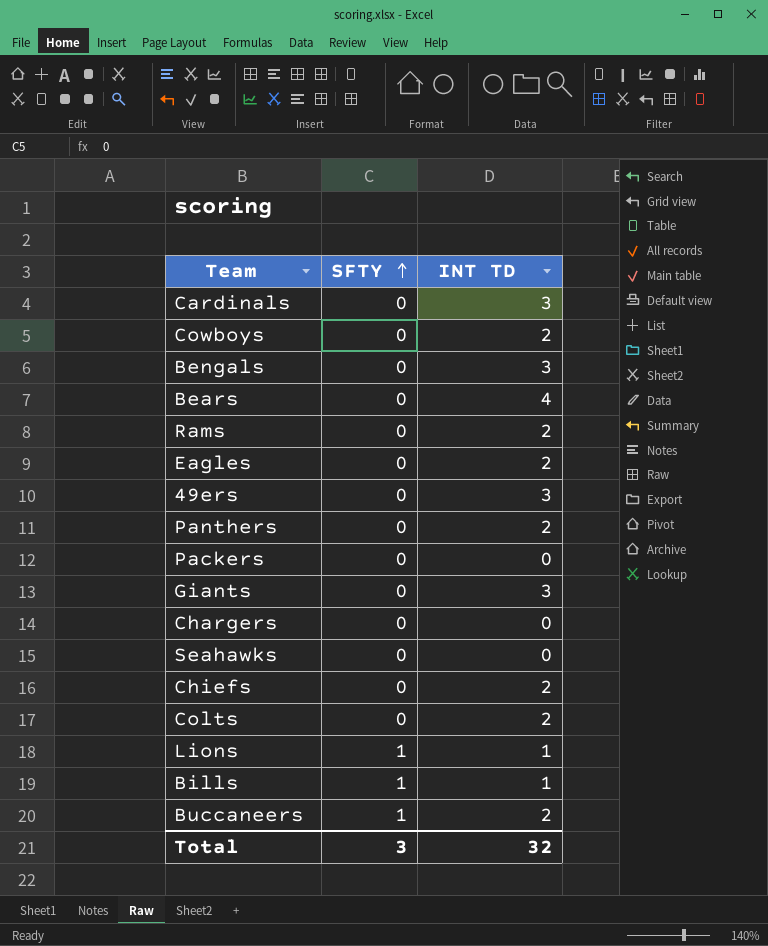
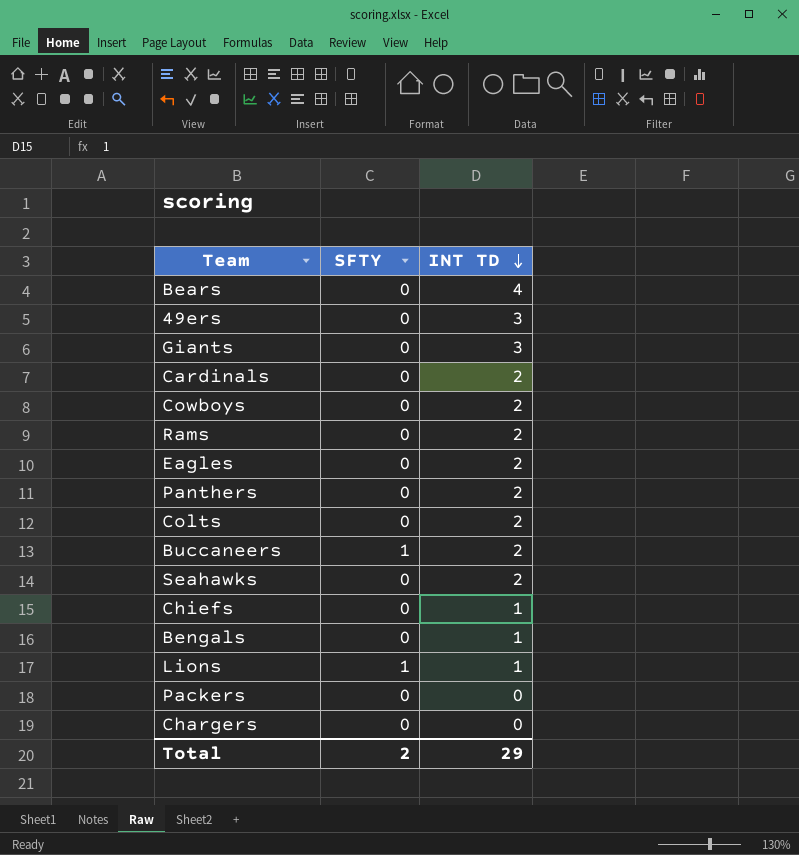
row order: SFTY ascending -> INT TD descending
row Bills: 1 | 1 -> none
Cardinals | INT TD: 3 -> 2
Seahawks | INT TD: 0 -> 2
Chiefs | INT TD: 2 -> 1
Bengals | INT TD: 3 -> 1
Total | SFTY: 3 -> 2
Total | INT TD: 32 -> 29

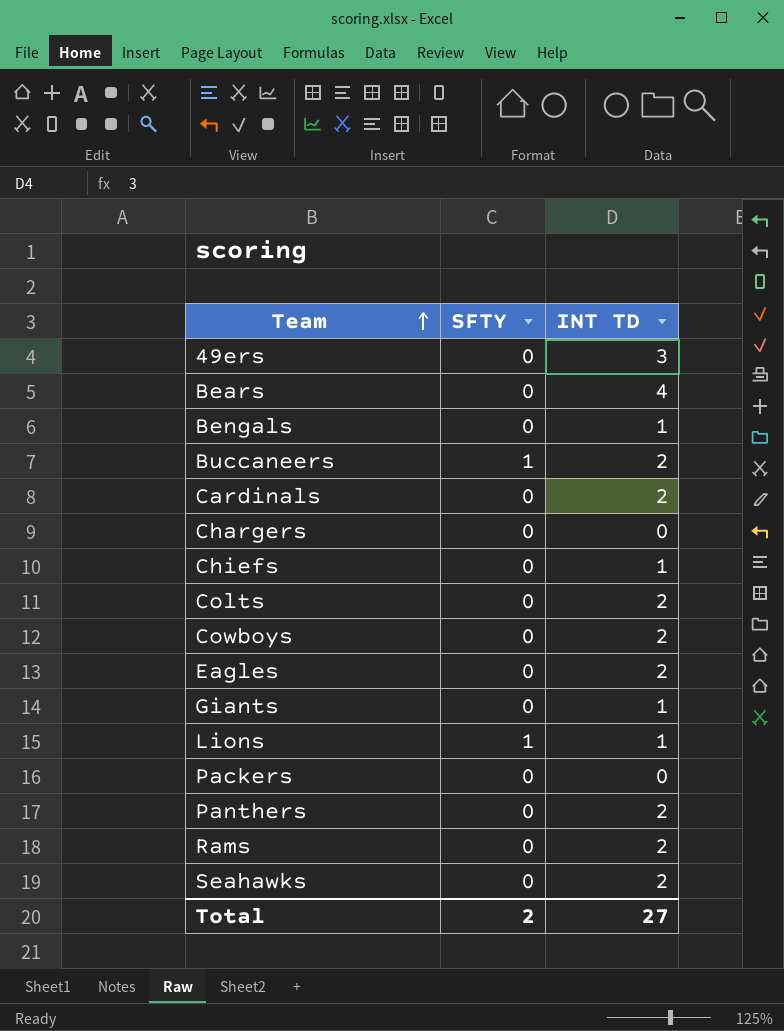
row order: INT TD descending -> Team ascending
Giants | INT TD: 3 -> 1
Total | INT TD: 29 -> 27

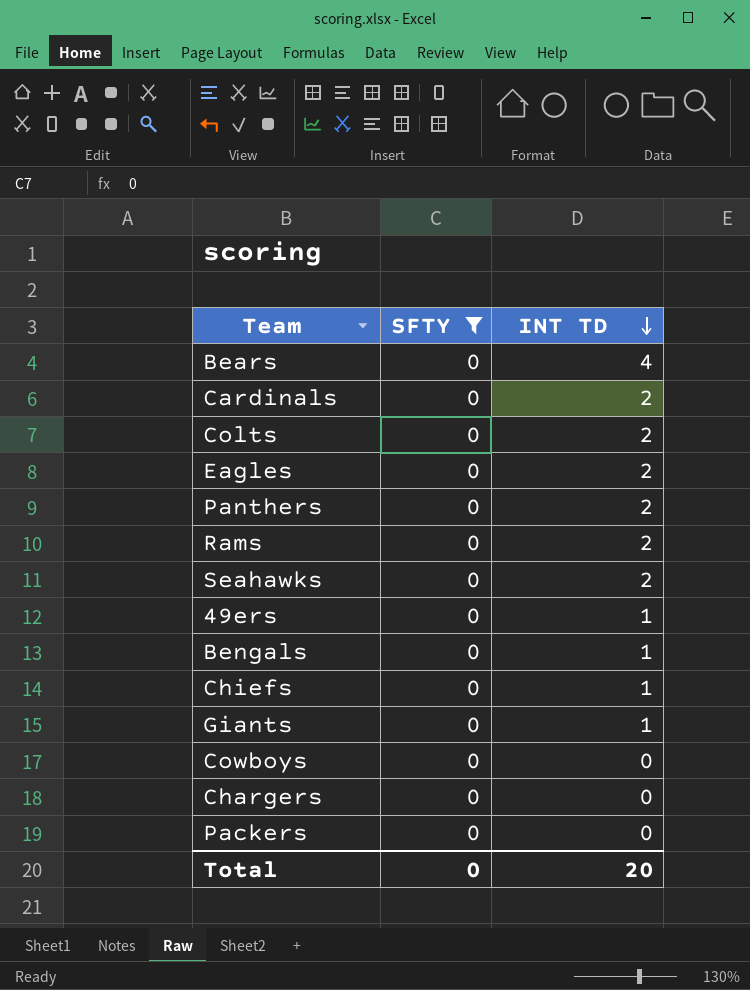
filter: none -> SFTY = 0
row order: Team ascending -> INT TD descending
49ers | INT TD: 3 -> 1
Cowboys | INT TD: 2 -> 0
Total | SFTY: 2 -> 0
Total | INT TD: 27 -> 20

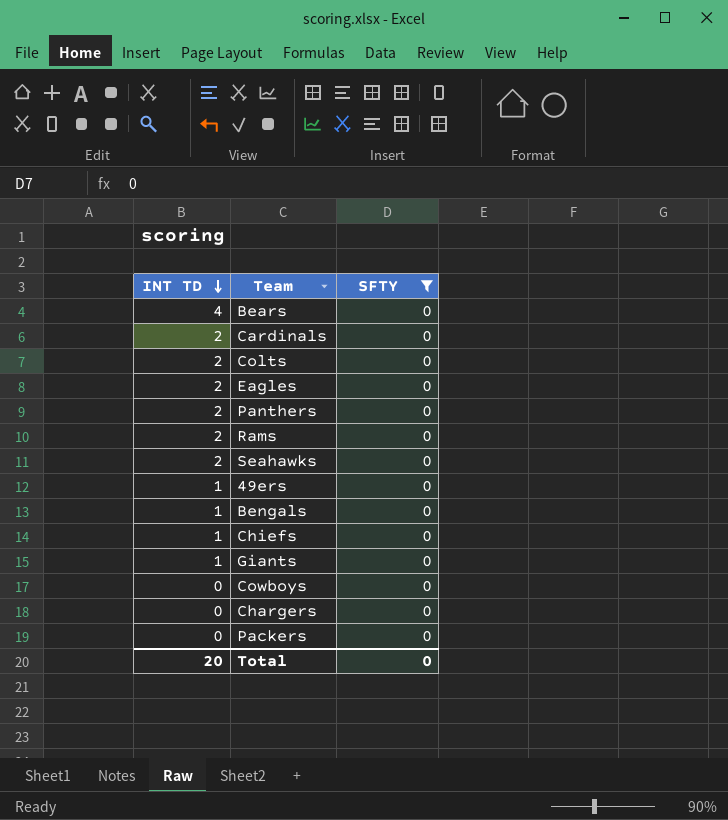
column INT TD | position: 3 -> 1

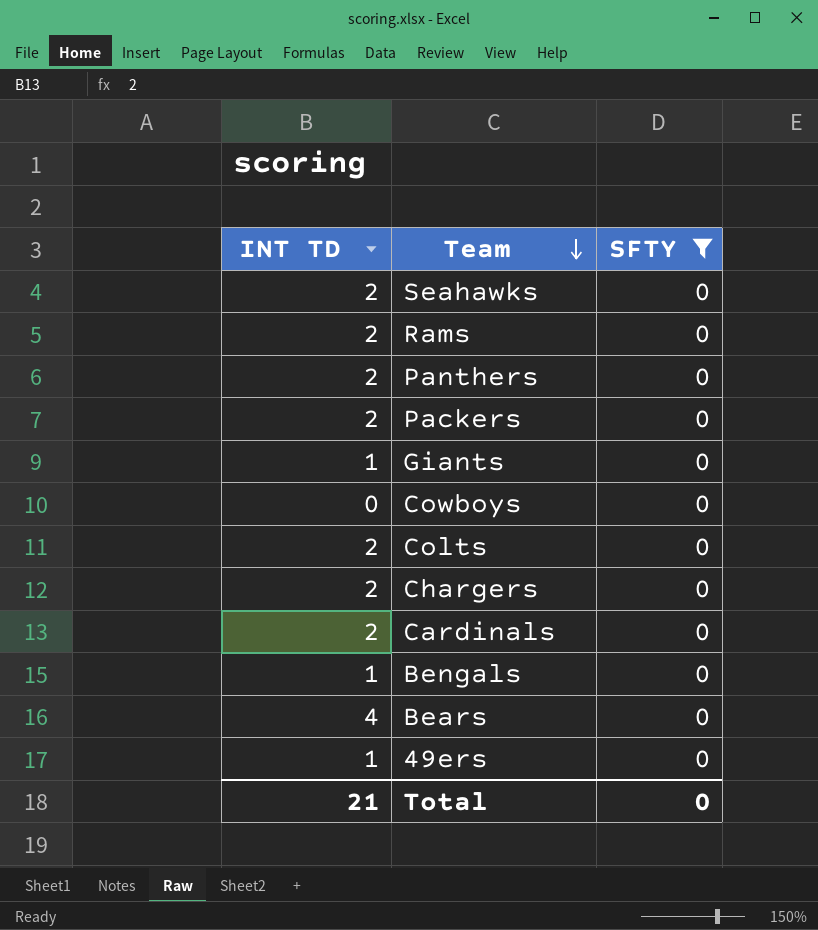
row order: INT TD descending -> Team descending
row Eagles: 2 | 0 -> none
row Chiefs: 1 | 0 -> none
Packers | INT TD: 0 -> 2
Chargers | INT TD: 0 -> 2
Total | INT TD: 20 -> 21

